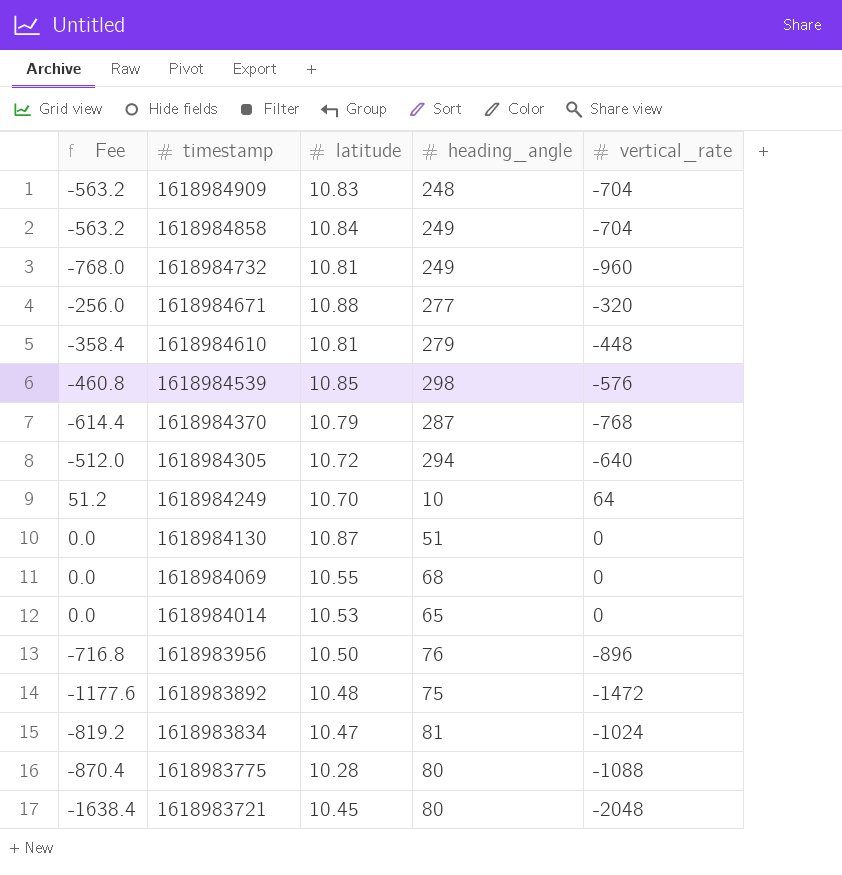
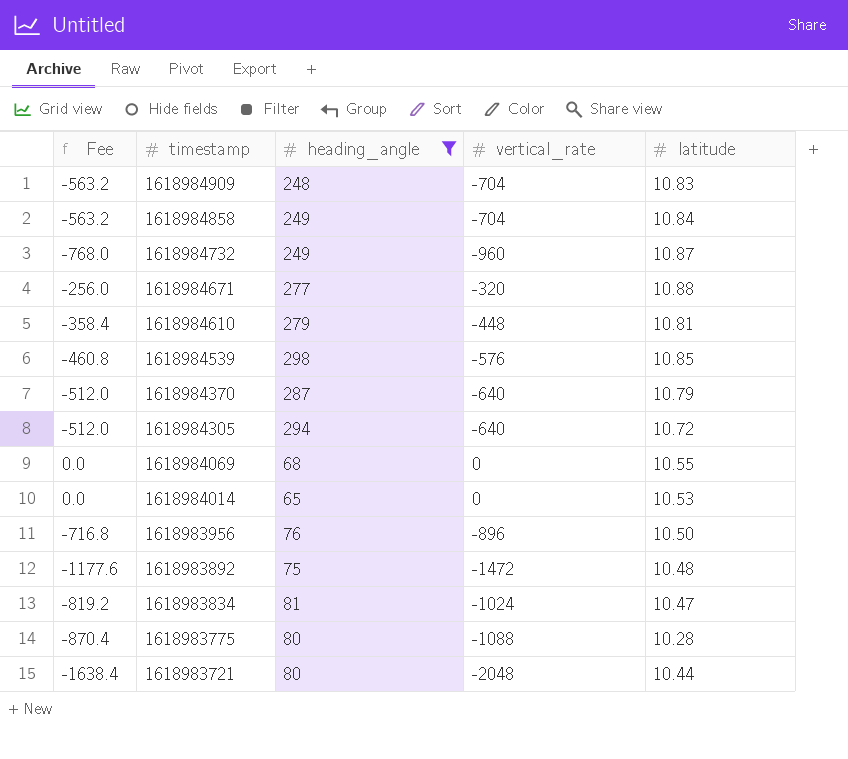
filter: none -> heading_angle >= 65
column latitude | position: 3 -> 5
1618984732 | latitude: 10.81 -> 10.87
1618984370 | Fee: -614.4 -> -512.0
1618984370 | vertical_rate: -768 -> -640
1618983721 | latitude: 10.45 -> 10.44

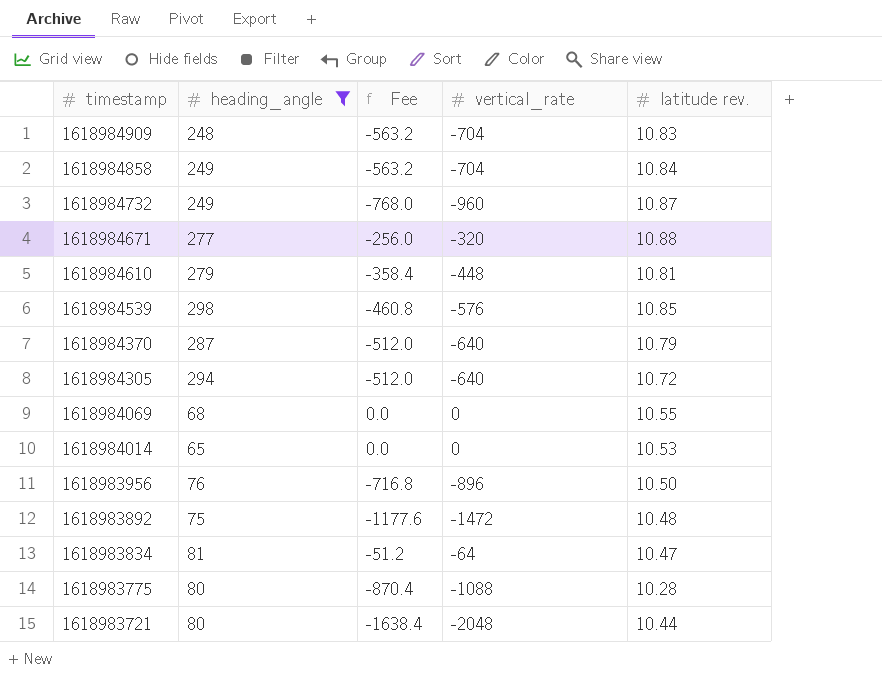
column Fee | position: 1 -> 3
column name: latitude -> latitude rev.
1618983834 | Fee: -819.2 -> -51.2
1618983834 | vertical_rate: -1024 -> -64

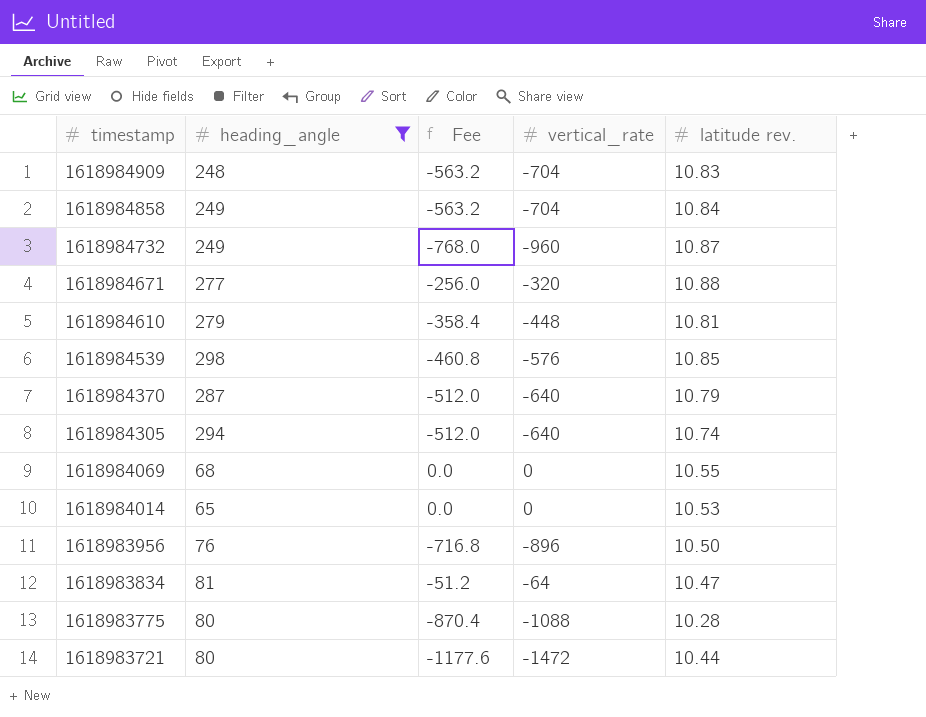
row 1618983892: 75 | -1177.6 | -1472 | 10.48 -> none
1618984305 | latitude rev.: 10.72 -> 10.74
1618983721 | Fee: -1638.4 -> -1177.6
1618983721 | vertical_rate: -2048 -> -1472

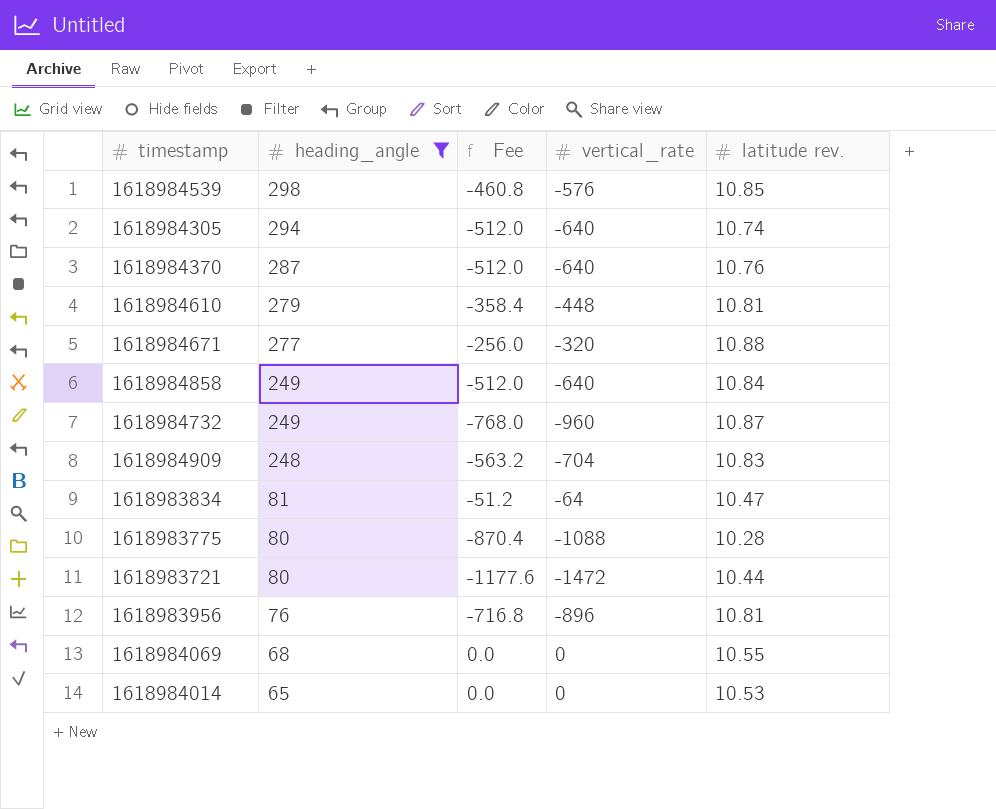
row order: timestamp descending -> heading_angle descending
1618984370 | latitude rev.: 10.79 -> 10.76
1618984858 | Fee: -563.2 -> -512.0
1618984858 | vertical_rate: -704 -> -640
1618983956 | latitude rev.: 10.50 -> 10.81

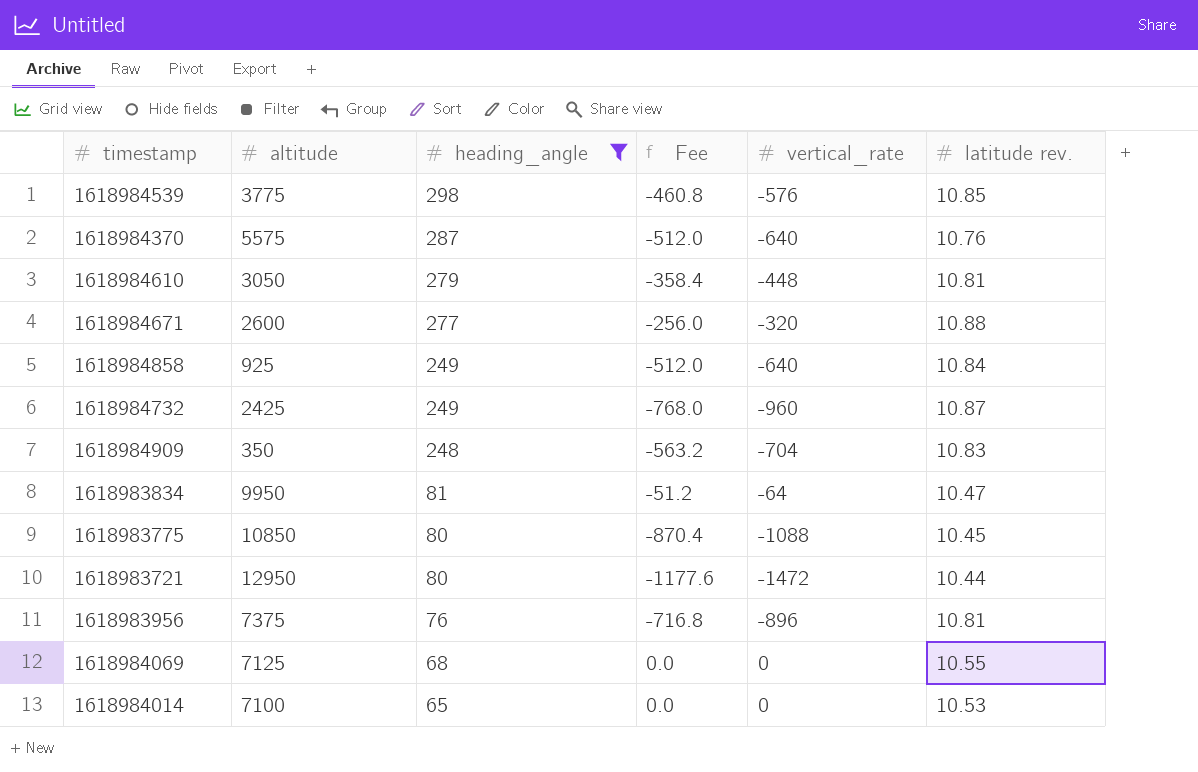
column altitude | position: none -> 2
row 1618984305: 294 | -512.0 | -640 | 10.74 -> none
1618983775 | latitude rev.: 10.28 -> 10.45

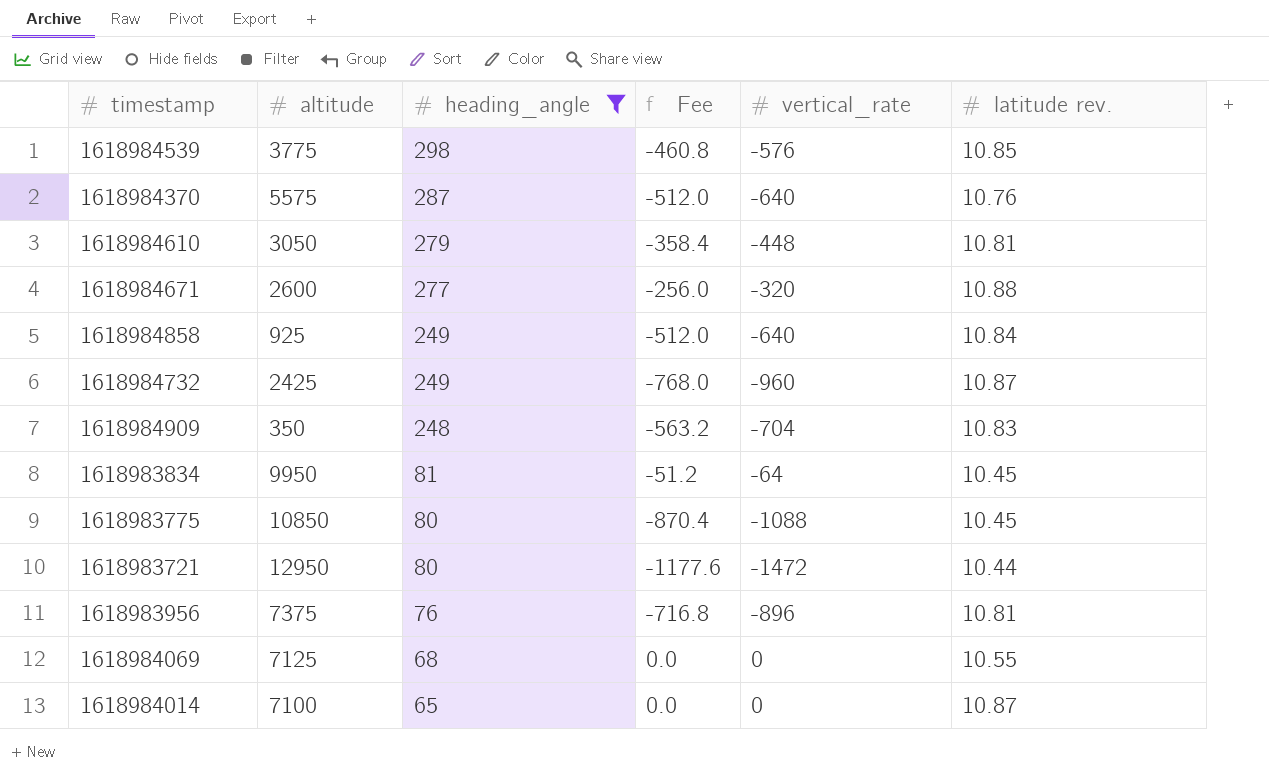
1618983834 | latitude rev.: 10.47 -> 10.45
1618984014 | latitude rev.: 10.53 -> 10.87

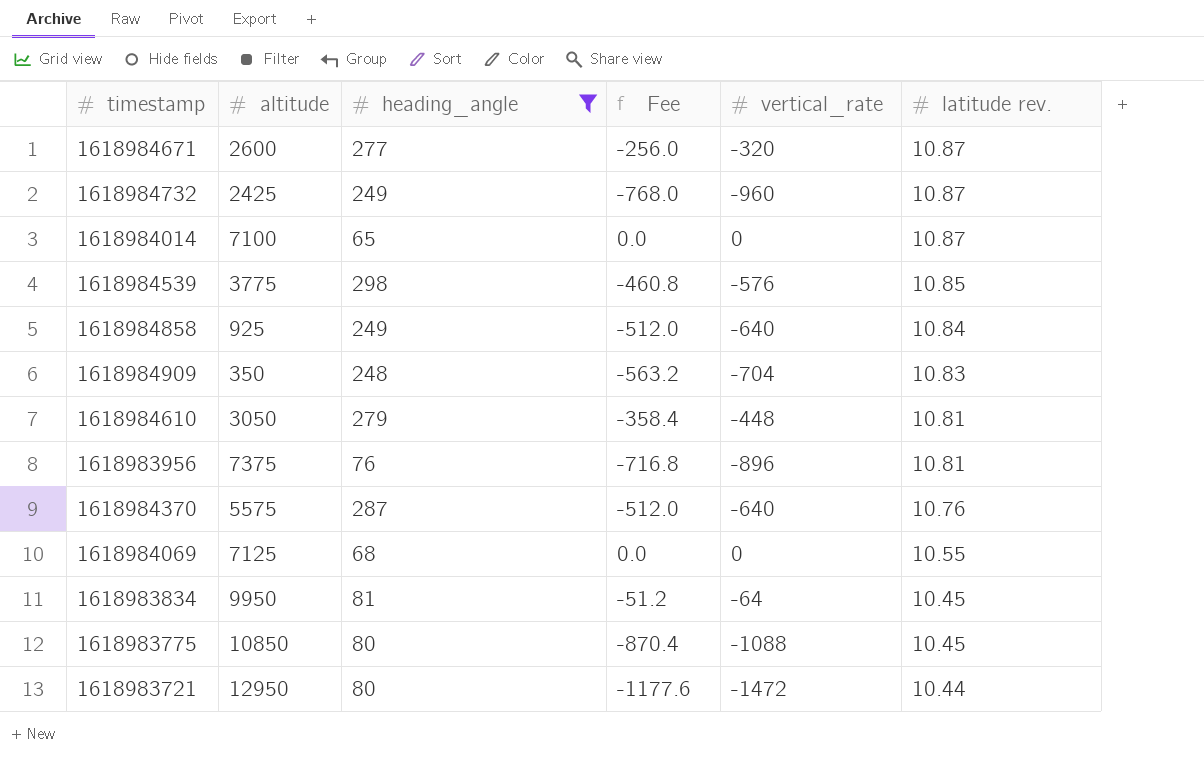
row order: heading_angle descending -> latitude rev. descending
1618984671 | latitude rev.: 10.88 -> 10.87

